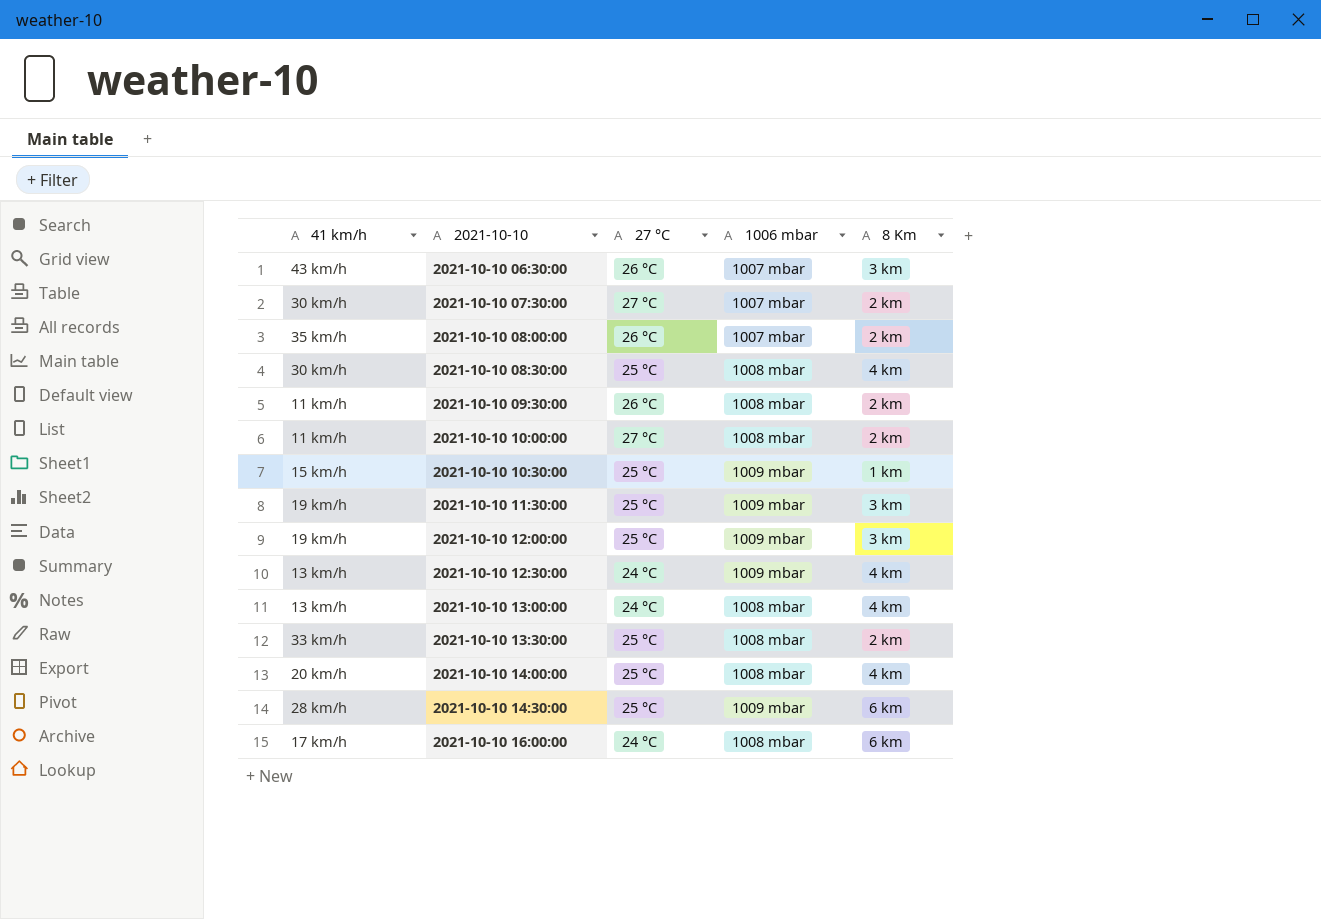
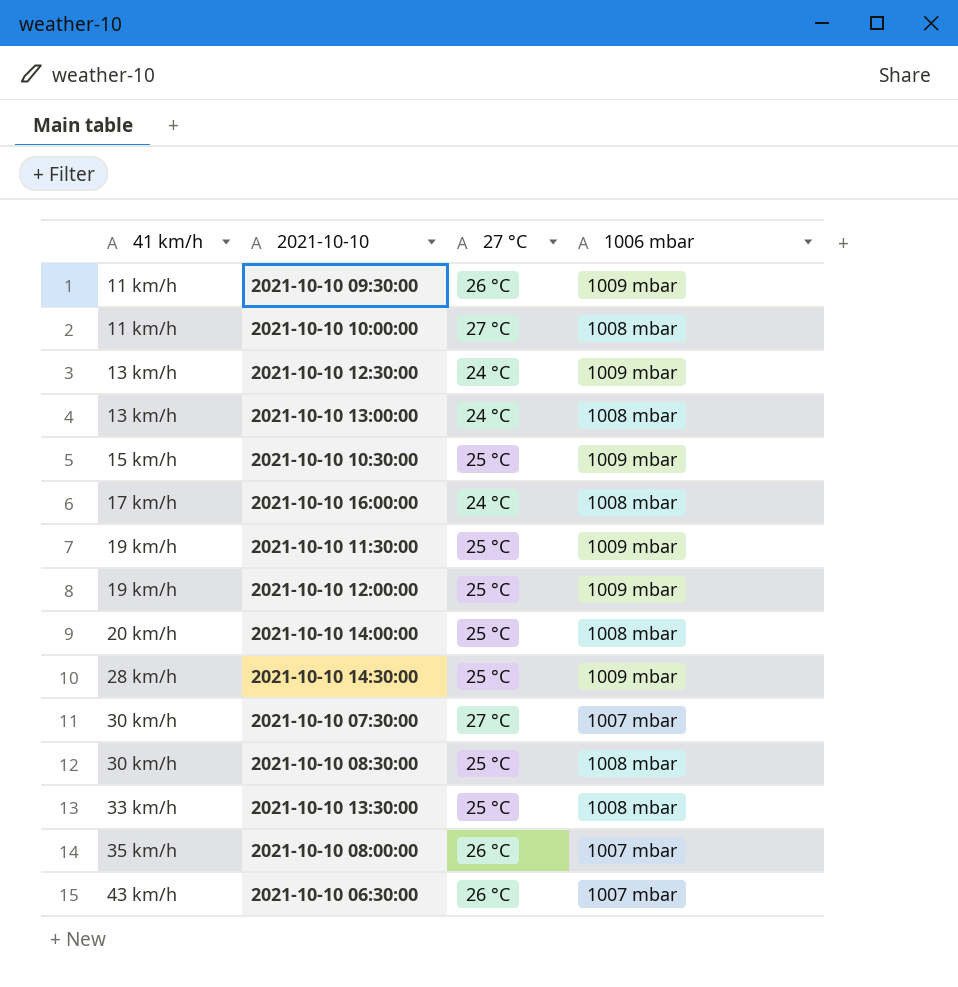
row order: 2021-10-10 ascending -> 41 km/h ascending
column 8 Km | position: 5 -> none
2021-10-10 09:30:00 | 1006 mbar: 1008 mbar -> 1009 mbar

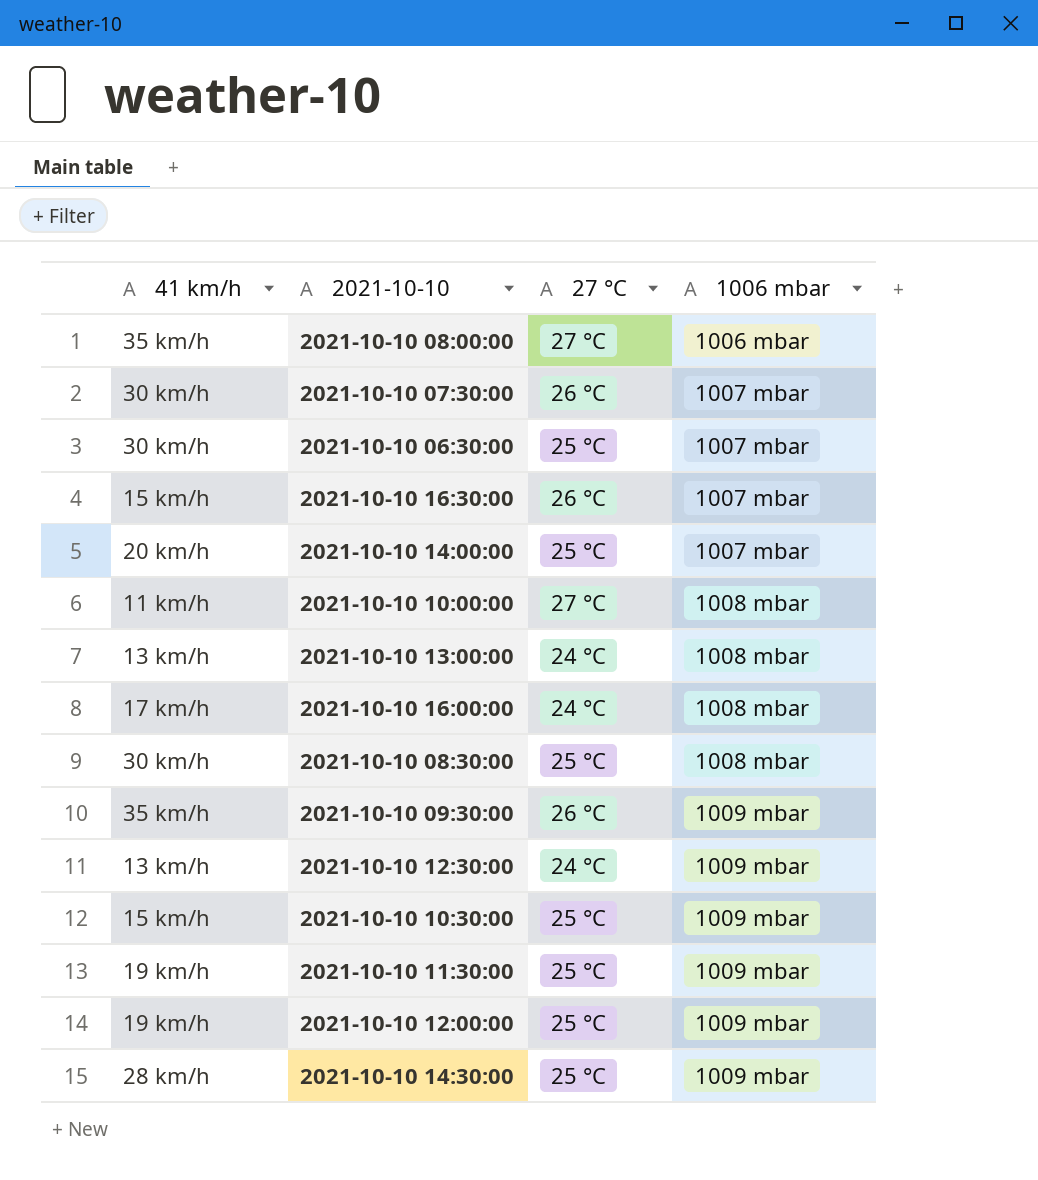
row order: 41 km/h ascending -> 1006 mbar ascending
row 2021-10-10 13:30:00: 33 km/h | 25 °C | 1008 mbar -> none
2021-10-10 08:00:00 | 27 °C: 26 °C -> 27 °C
2021-10-10 08:00:00 | 1006 mbar: 1007 mbar -> 1006 mbar
2021-10-10 07:30:00 | 27 °C: 27 °C -> 26 °C
2021-10-10 06:30:00 | 41 km/h: 43 km/h -> 30 km/h
2021-10-10 06:30:00 | 27 °C: 26 °C -> 25 °C
row 2021-10-10 16:30:00: none -> 15 km/h | 26 °C | 1007 mbar
2021-10-10 14:00:00 | 1006 mbar: 1008 mbar -> 1007 mbar
2021-10-10 09:30:00 | 41 km/h: 11 km/h -> 35 km/h

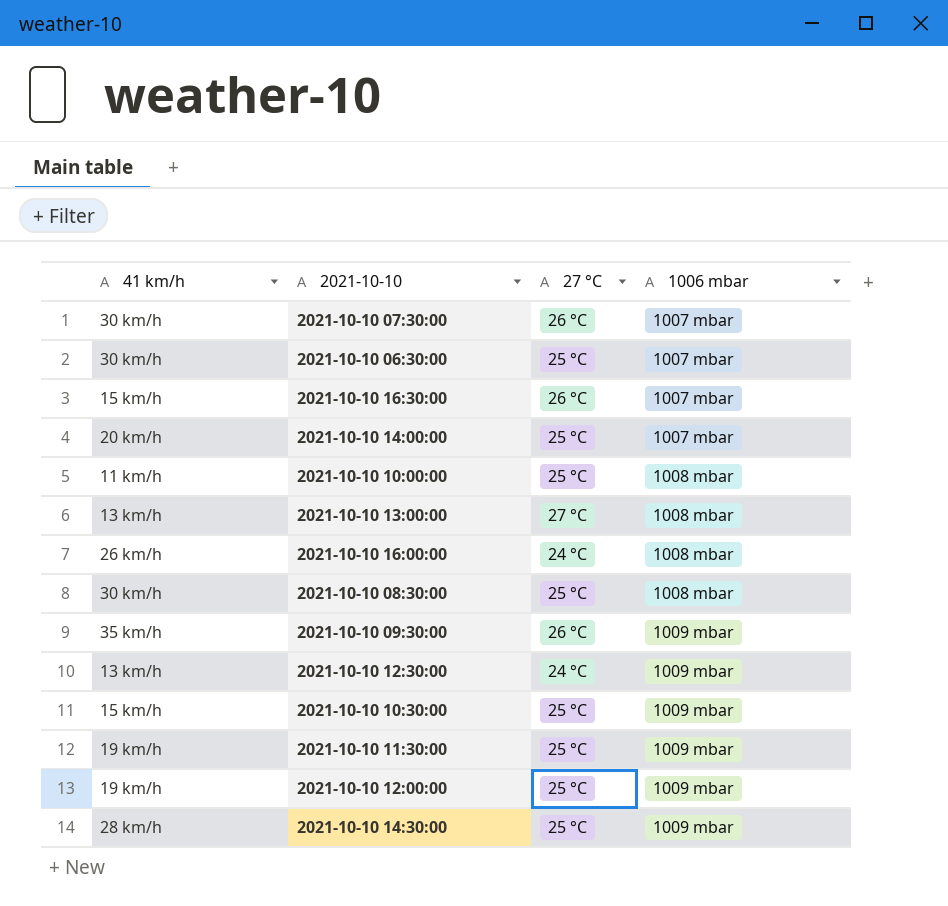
row 2021-10-10 08:00:00: 35 km/h | 27 °C | 1006 mbar -> none
2021-10-10 10:00:00 | 27 °C: 27 °C -> 25 °C
2021-10-10 13:00:00 | 27 °C: 24 °C -> 27 °C
2021-10-10 16:00:00 | 41 km/h: 17 km/h -> 26 km/h

